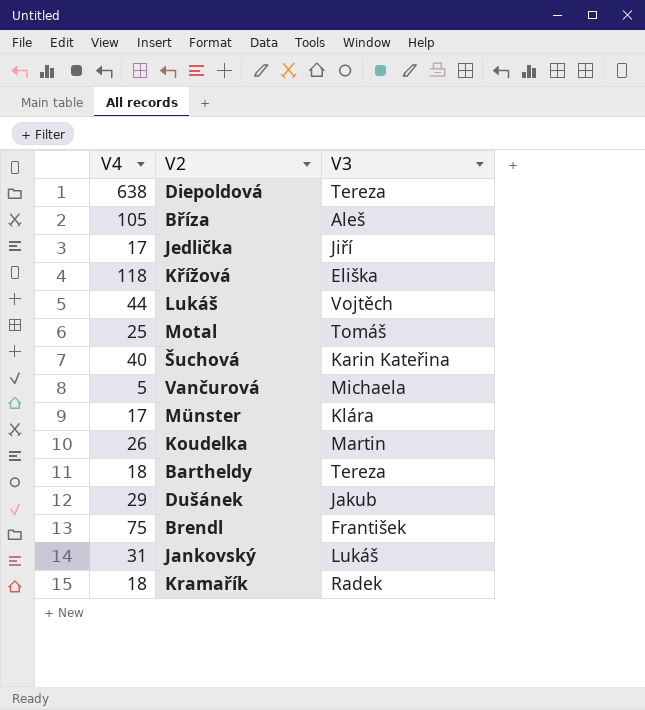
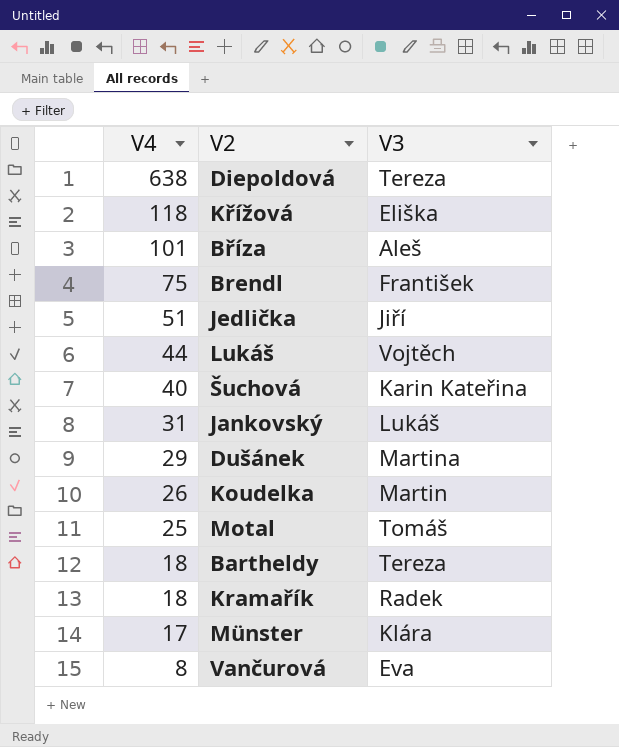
row order: none -> V4 descending
Bříza | V4: 105 -> 101
Jedlička | V4: 17 -> 51
Dušánek | V3: Jakub -> Martina
Vančurová | V4: 5 -> 8
Vančurová | V3: Michaela -> Eva

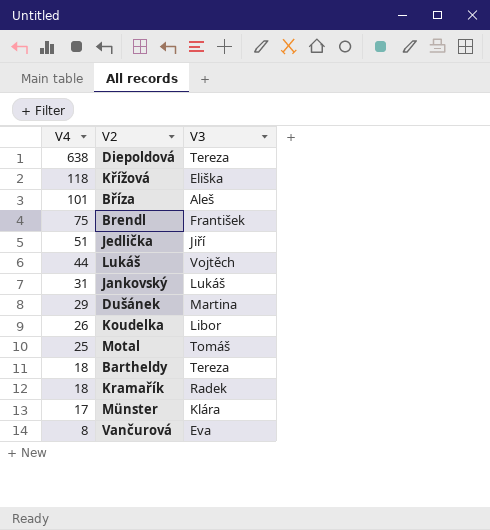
row Šuchová: 40 | Karin Kateřina -> none
Koudelka | V3: Martin -> Libor

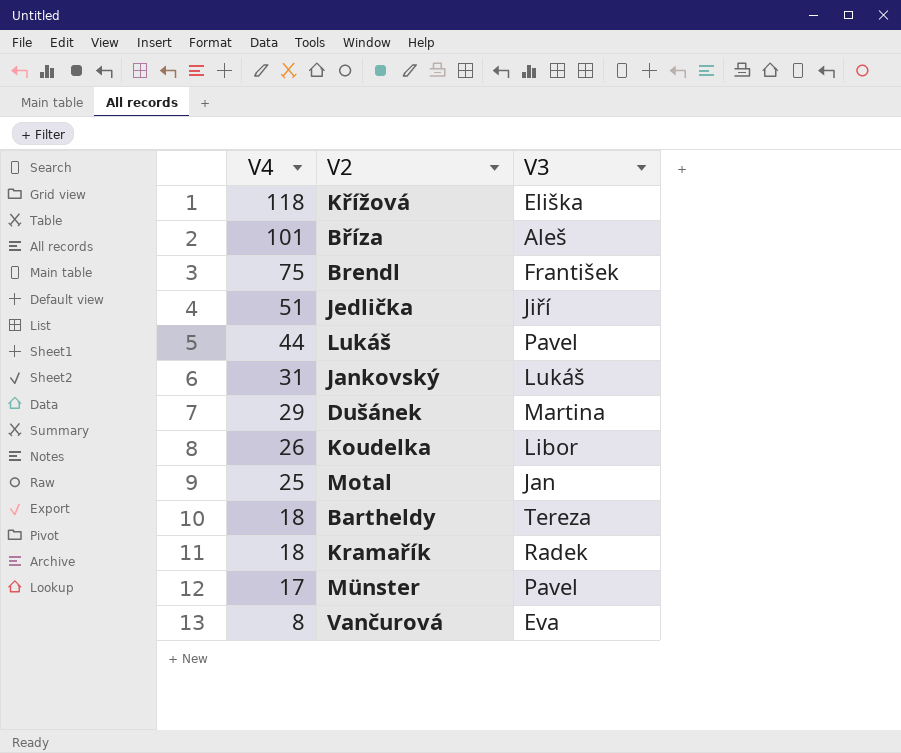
row Diepoldová: 638 | Tereza -> none
Lukáš | V3: Vojtěch -> Pavel
Motal | V3: Tomáš -> Jan
Münster | V3: Klára -> Pavel

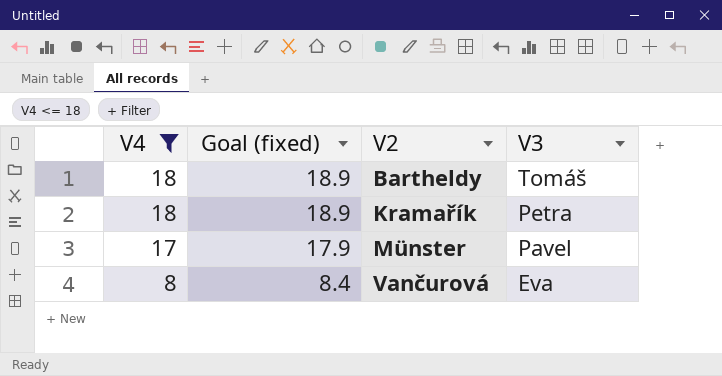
filter: none -> V4 <= 18
column Goal (fixed) | formula: none -> [V4] * 1.05
Bartheldy | V3: Tereza -> Tomáš
Kramařík | V3: Radek -> Petra

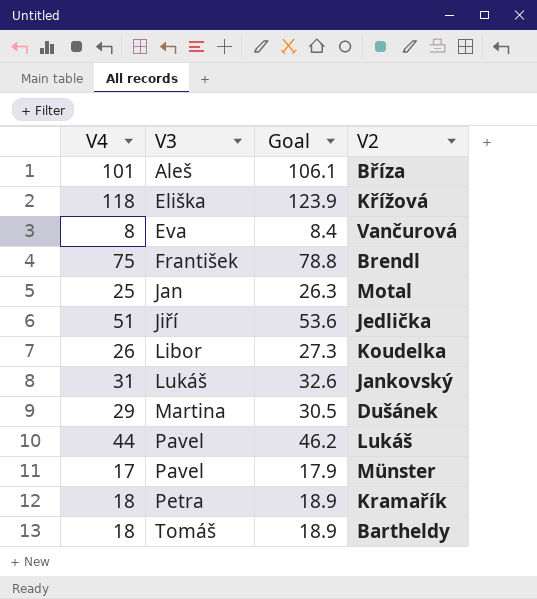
filter: V4 <= 18 -> none
row order: V4 descending -> V3 ascending
column V3 | position: 4 -> 2
column name: Goal (fixed) -> Goal

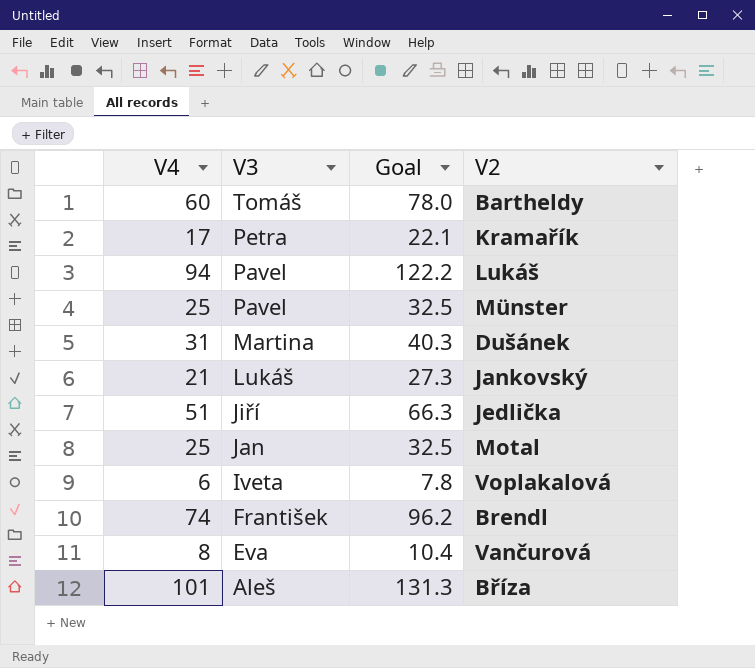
row order: V3 ascending -> V3 descending
column Goal | formula: [V4] * 1.05 -> [V4] * 1.3
row Křížová: 118 | Eliška | 123.9 -> none
row Koudelka: 26 | Libor | 27.3 -> none
Bartheldy | V4: 18 -> 60
Kramařík | V4: 18 -> 17
Lukáš | V4: 44 -> 94
Münster | V4: 17 -> 25
Dušánek | V4: 29 -> 31
Jankovský | V4: 31 -> 21
row Voplakalová: none -> 6 | Iveta | 7.8
Brendl | V4: 75 -> 74

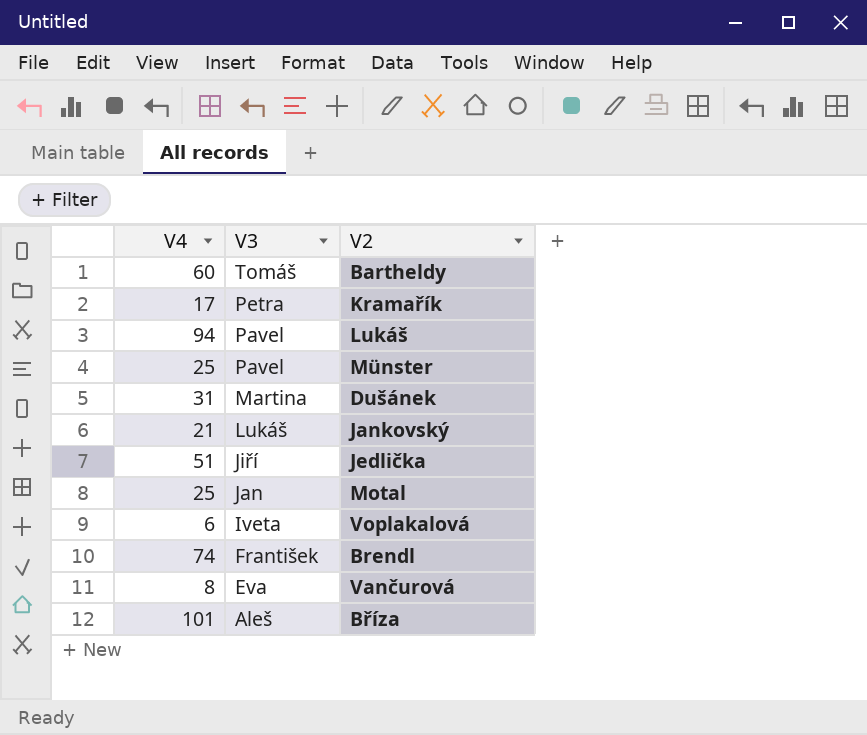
column Goal | formula: [V4] * 1.3 -> none

